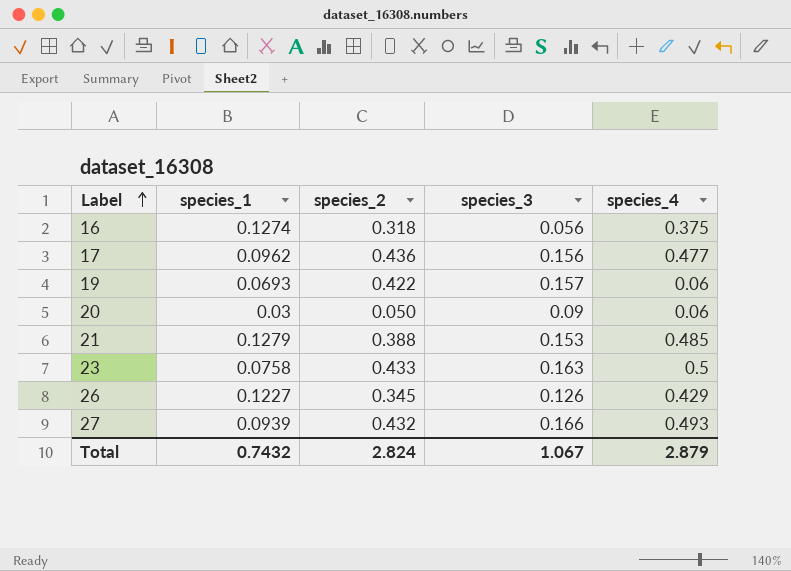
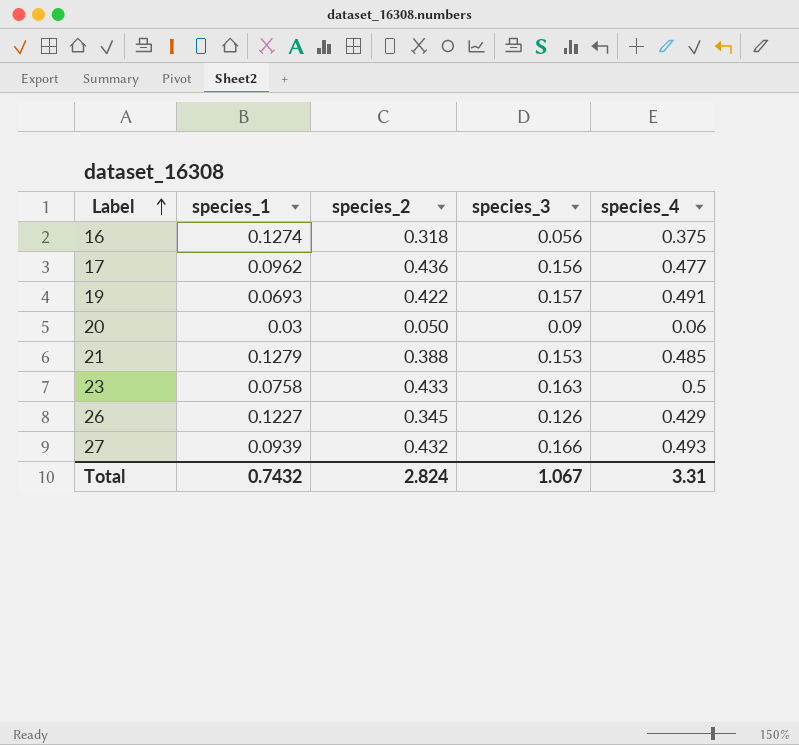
19 | species_4: 0.06 -> 0.491
Total | species_4: 2.879 -> 3.31

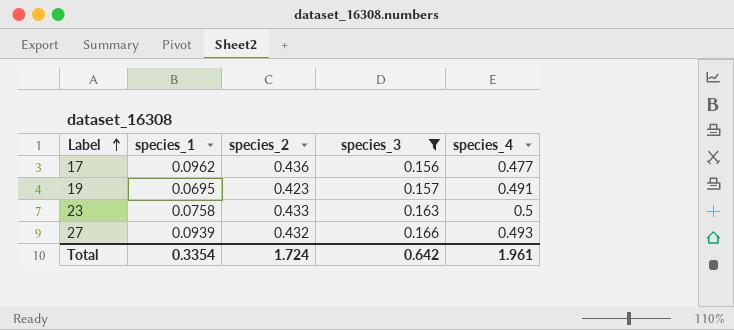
filter: none -> species_3 >= 0.156
19 | species_1: 0.0693 -> 0.0695
19 | species_2: 0.422 -> 0.423
Total | species_1: 0.7432 -> 0.3354
Total | species_2: 2.824 -> 1.724
Total | species_3: 1.067 -> 0.642
Total | species_4: 3.31 -> 1.961

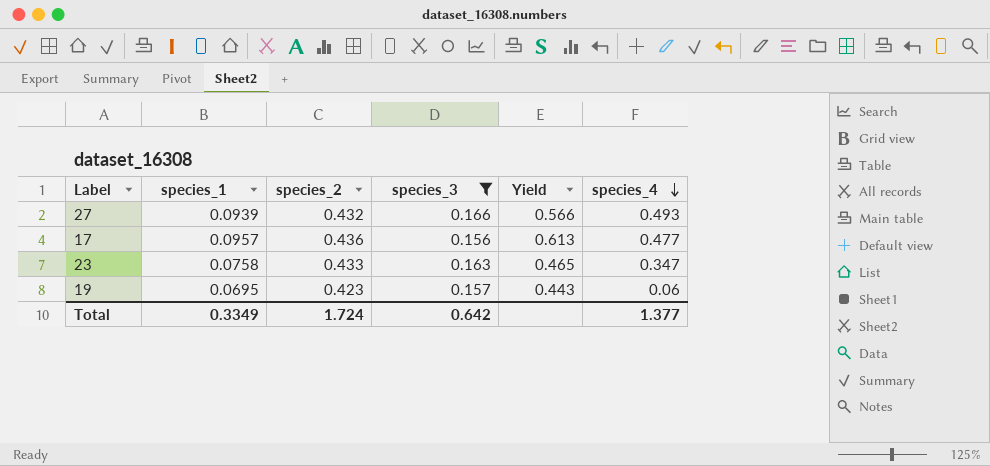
row order: Label ascending -> species_4 descending
column Yield | formula: none -> [species_1] / [species_3]
17 | species_1: 0.0962 -> 0.0957
23 | species_4: 0.5 -> 0.347
19 | species_4: 0.491 -> 0.06
Total | species_1: 0.3354 -> 0.3349
Total | species_4: 1.961 -> 1.377

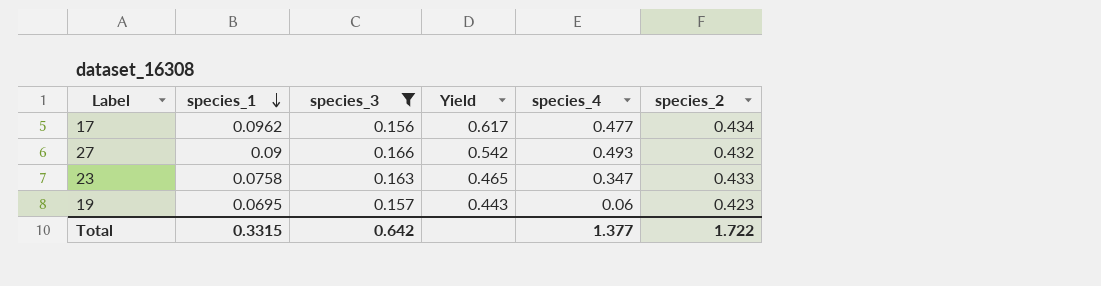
row order: species_4 descending -> species_1 descending
column species_2 | position: 3 -> 6
17 | species_1: 0.0957 -> 0.0962
17 | Yield: 0.613 -> 0.617
17 | species_2: 0.436 -> 0.434
27 | species_1: 0.0939 -> 0.09
27 | Yield: 0.566 -> 0.542
Total | species_1: 0.3349 -> 0.3315
Total | species_2: 1.724 -> 1.722

